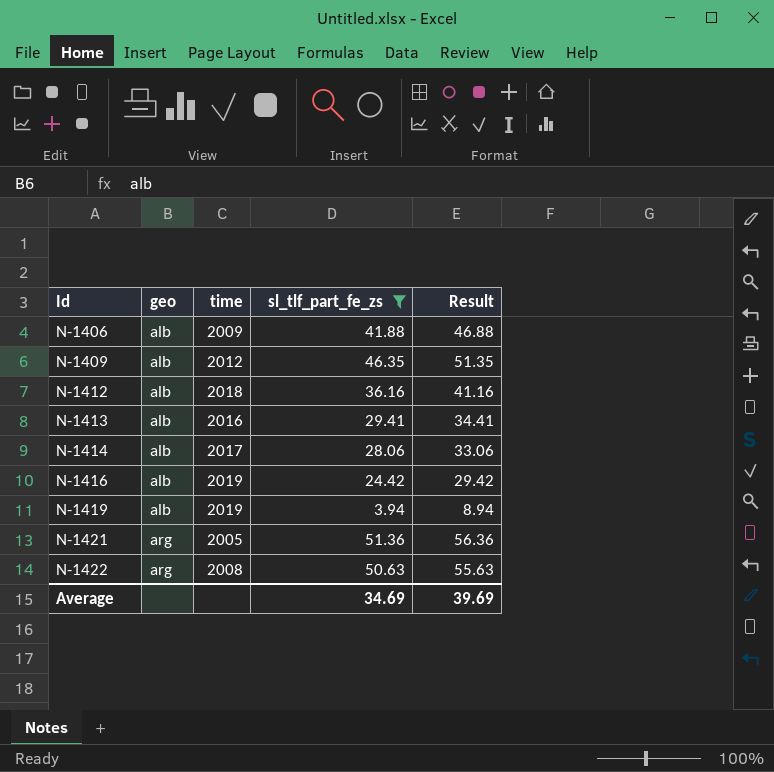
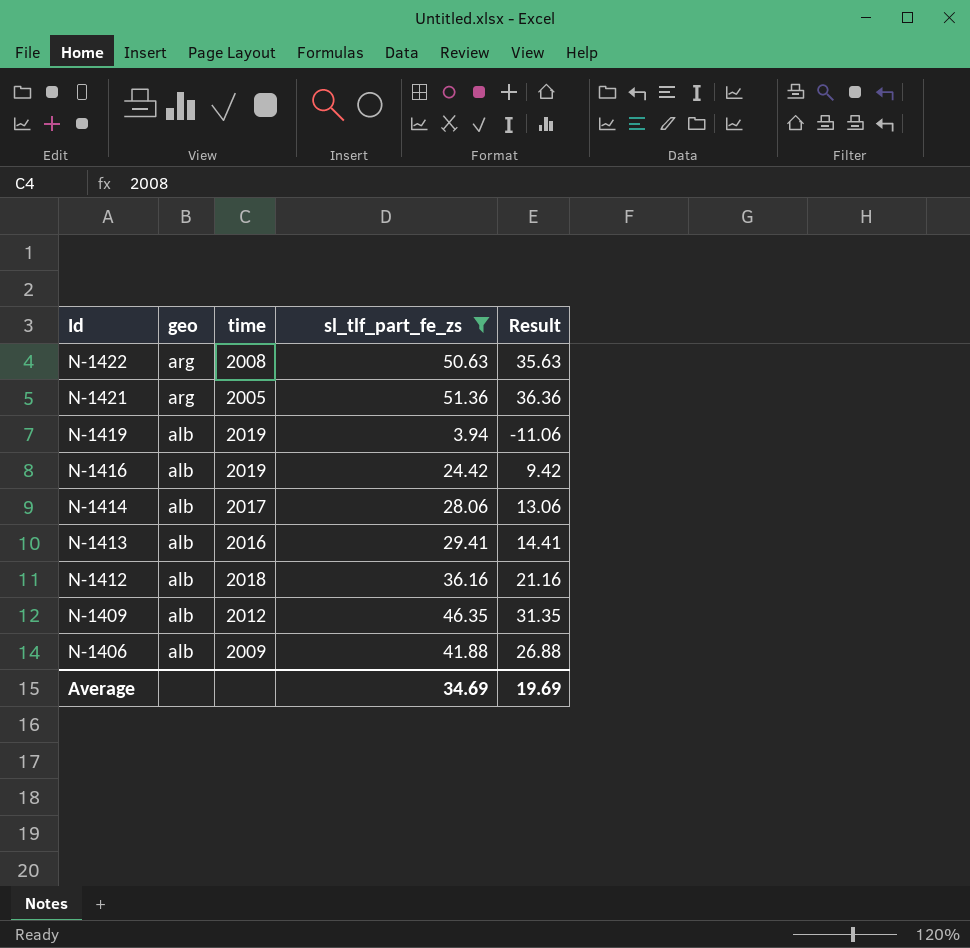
row order: Id ascending -> Id descending
column Result | formula: [sl_tlf_part_fe_zs] + 5 -> [sl_tlf_part_fe_zs] - 15
Average | Result: 39.69 -> 19.69

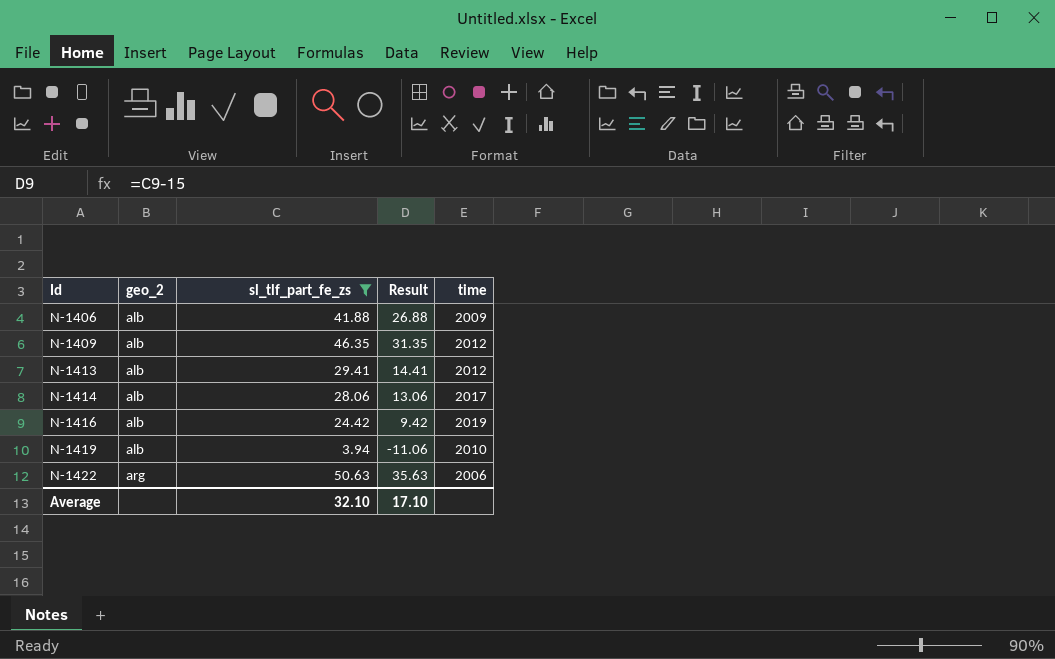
row order: Id descending -> Id ascending
column name: geo -> geo_2
column time | position: 3 -> 5
row N-1421: arg | 2005 | 51.36 | 36.36 -> none
row N-1412: alb | 2018 | 36.16 | 21.16 -> none
N-1413 | time: 2016 -> 2012
N-1419 | time: 2019 -> 2010
N-1422 | time: 2008 -> 2006
Average | sl_tlf_part_fe_zs: 34.69 -> 32.10
Average | Result: 19.69 -> 17.10

